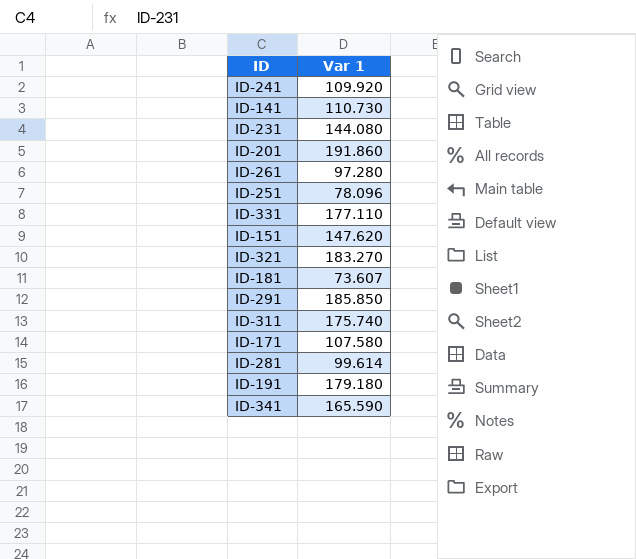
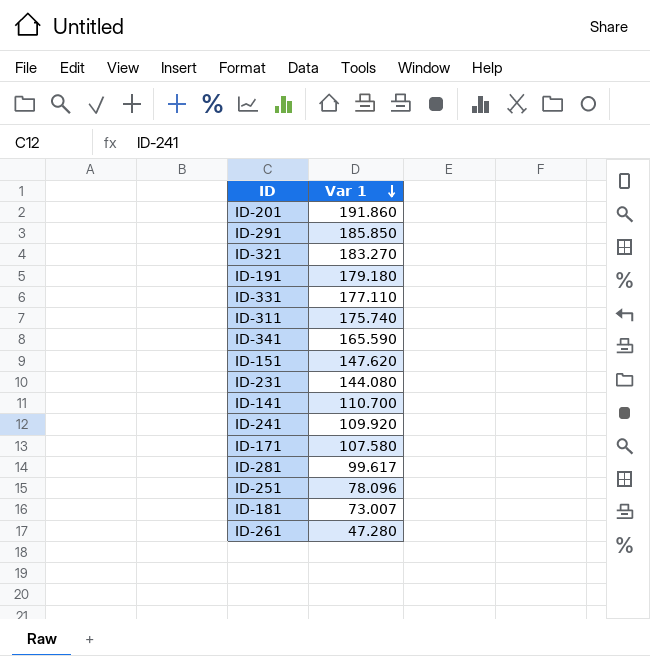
row order: none -> Var 1 descending
ID-141 | Var 1: 110.730 -> 110.700
ID-281 | Var 1: 99.614 -> 99.617
ID-181 | Var 1: 73.607 -> 73.007
ID-261 | Var 1: 97.280 -> 47.280

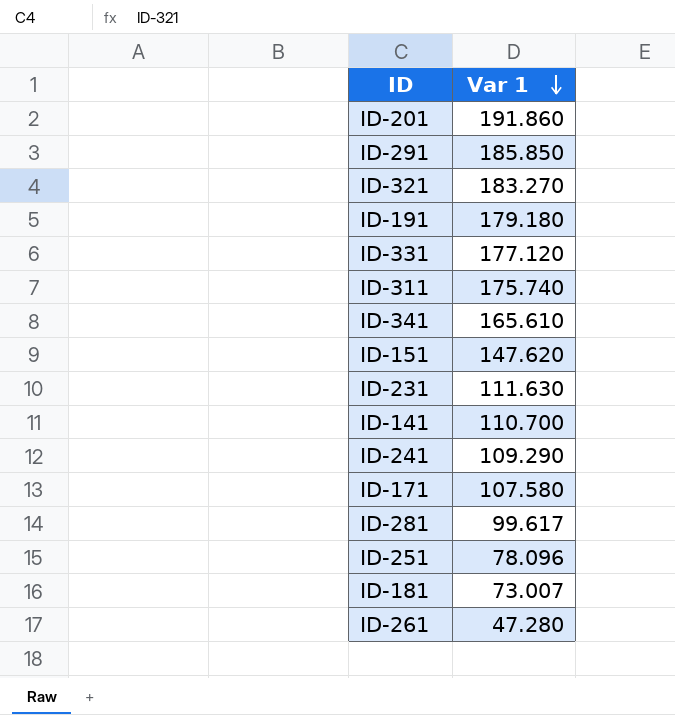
ID-331 | Var 1: 177.110 -> 177.120
ID-341 | Var 1: 165.590 -> 165.610
ID-231 | Var 1: 144.080 -> 111.630
ID-241 | Var 1: 109.920 -> 109.290

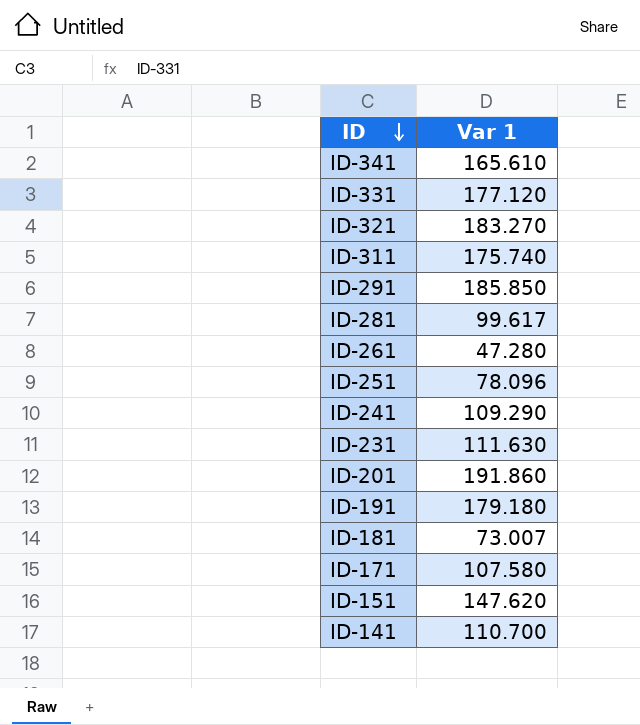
row order: Var 1 descending -> ID descending

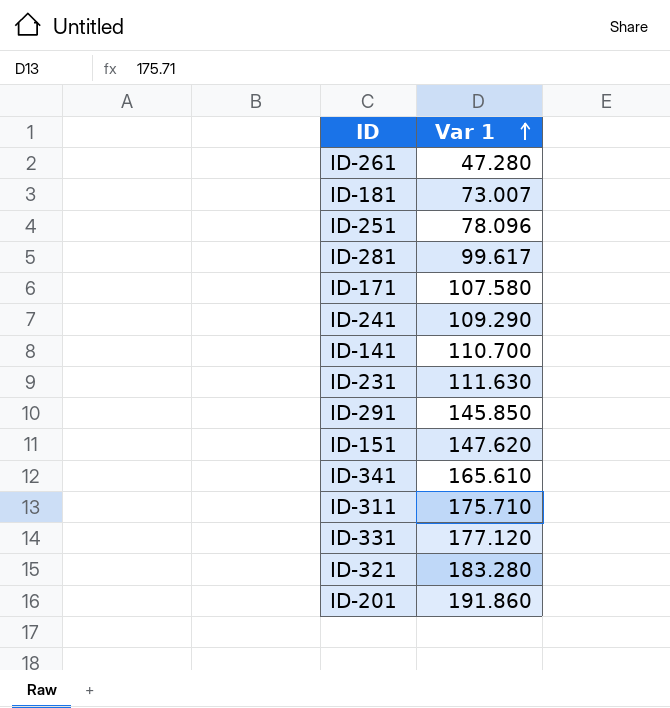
row order: ID descending -> Var 1 ascending
row ID-191: 179.180 -> none
ID-291 | Var 1: 185.850 -> 145.850
ID-311 | Var 1: 175.740 -> 175.710
ID-321 | Var 1: 183.270 -> 183.280

